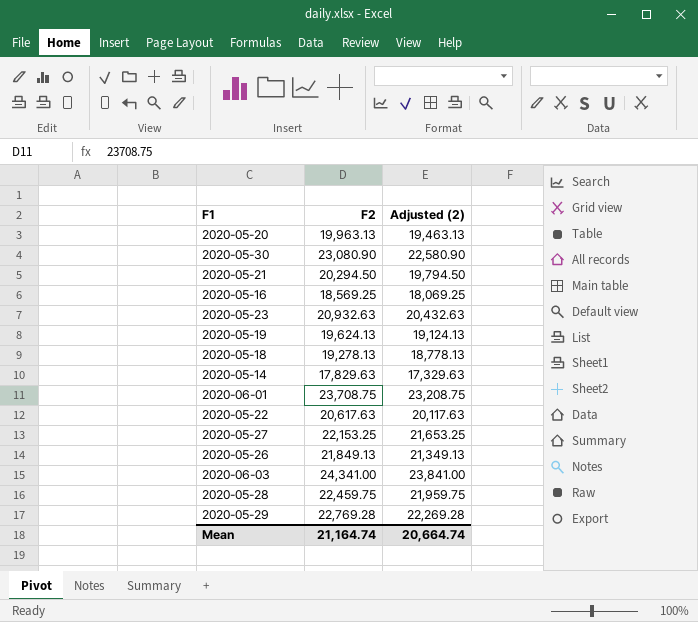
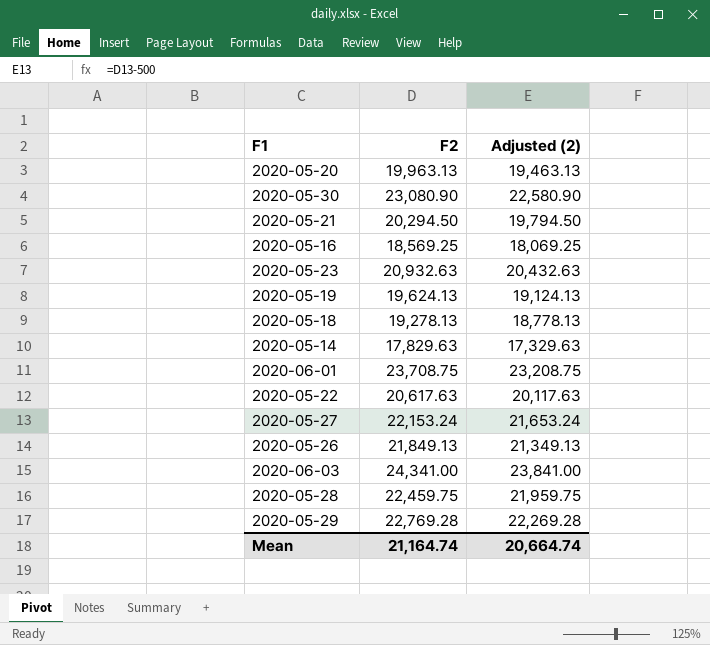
2020-05-27 | F2: 22,153.25 -> 22,153.24
2020-05-27 | Adjusted (2): 21,653.25 -> 21,653.24

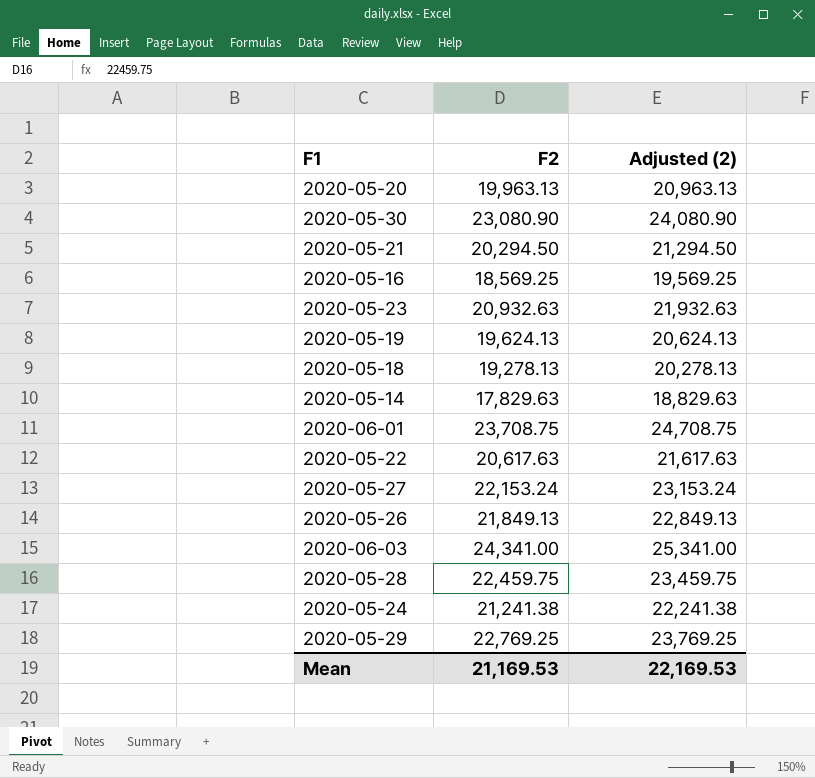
column Adjusted (2) | formula: [F2] - 500 -> [F2] + 1000
row 2020-05-24: none -> 21,241.38 | 22,241.38
2020-05-29 | F2: 22,769.28 -> 22,769.25
Mean | F2: 21,164.74 -> 21,169.53
Mean | Adjusted (2): 20,664.74 -> 22,169.53

